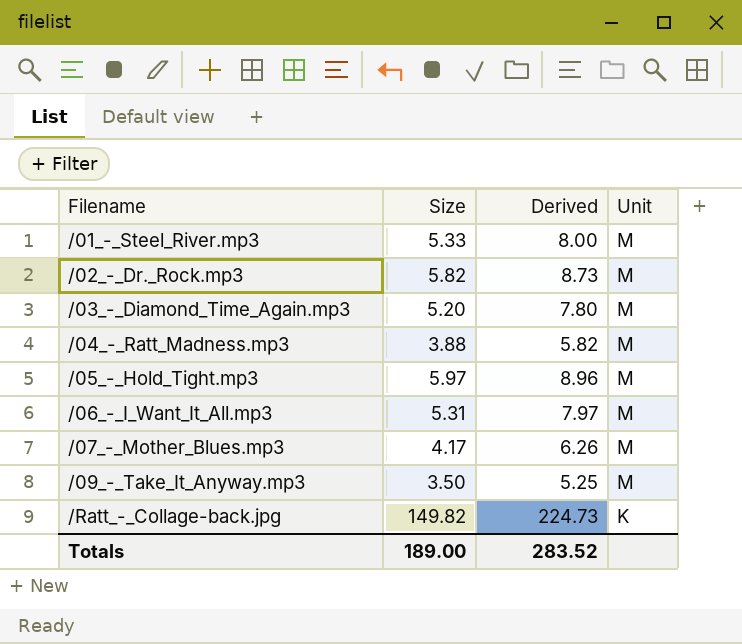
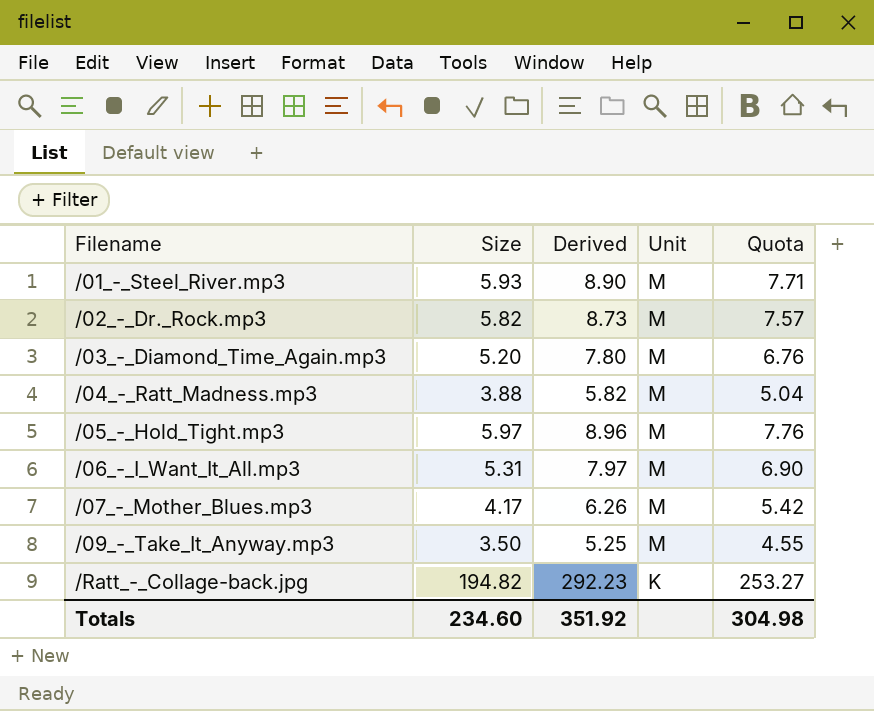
column Quota | formula: none -> [Size] * 1.3
/01_-_Steel_River.mp3 | Size: 5.33 -> 5.93
/01_-_Steel_River.mp3 | Derived: 8.00 -> 8.90
/Ratt_-_Collage-back.jpg | Size: 149.82 -> 194.82
/Ratt_-_Collage-back.jpg | Derived: 224.73 -> 292.23
Totals | Size: 189.00 -> 234.60
Totals | Derived: 283.52 -> 351.92

